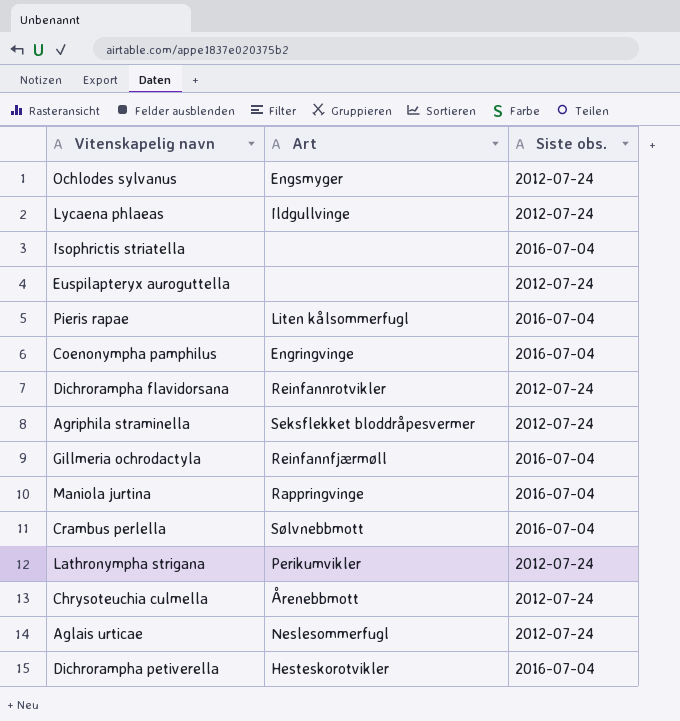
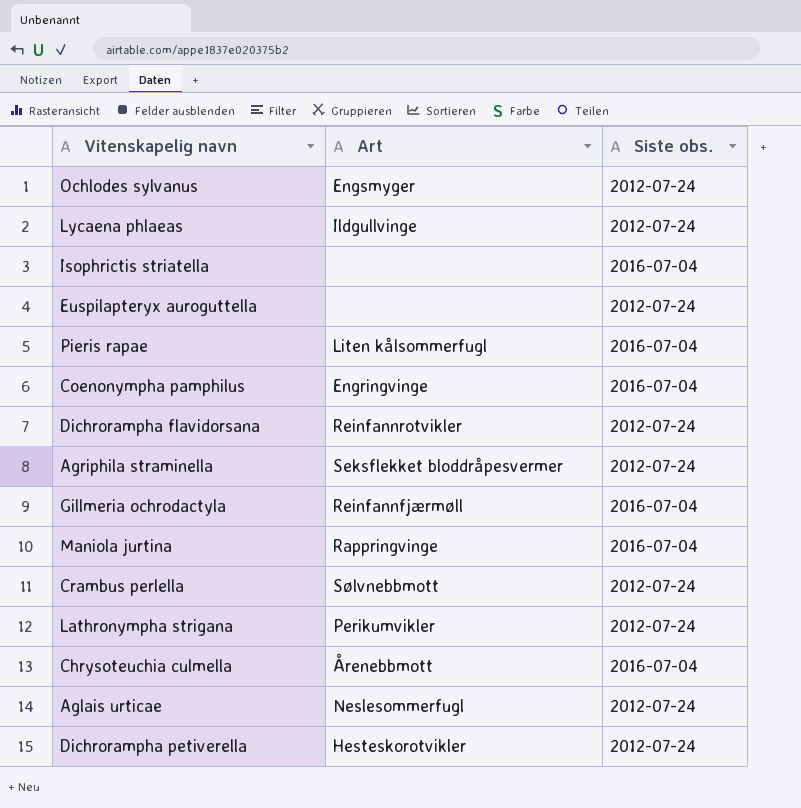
Crambus perlella | Siste obs.: 2016-07-04 -> 2012-07-24
Chrysoteuchia culmella | Siste obs.: 2012-07-24 -> 2016-07-04
Dichrorampha petiverella | Siste obs.: 2016-07-04 -> 2012-07-24

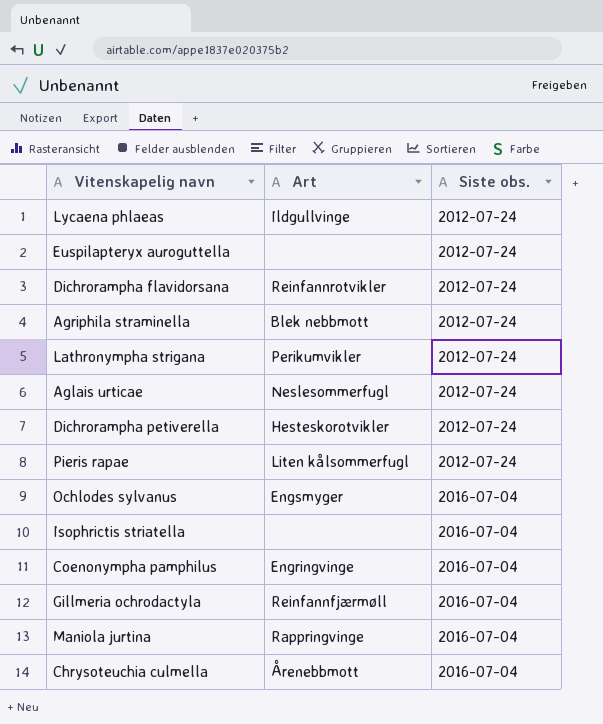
row order: none -> Siste obs. ascending
row Crambus perlella: Sølvnebbmott | 2012-07-24 -> none
Agriphila straminella | Art: Seksflekket bloddråpesvermer -> Blek nebbmott
Pieris rapae | Siste obs.: 2016-07-04 -> 2012-07-24
Ochlodes sylvanus | Siste obs.: 2012-07-24 -> 2016-07-04

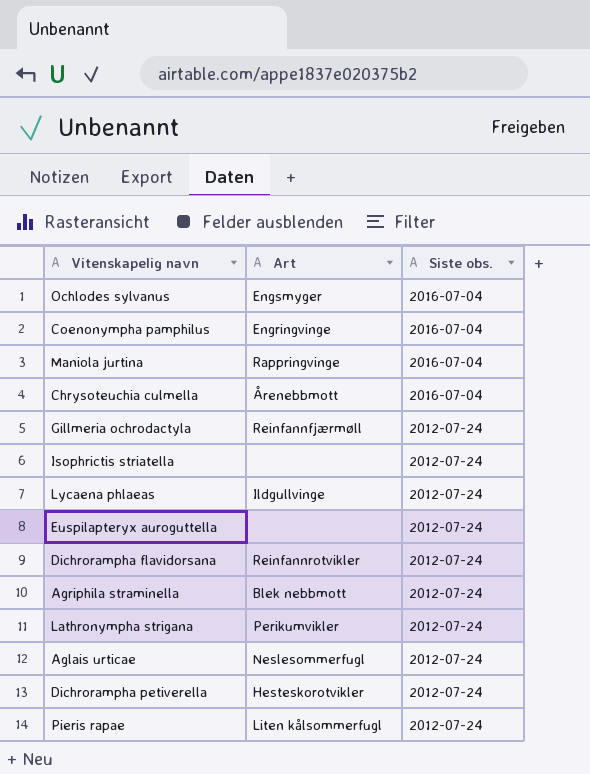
row order: Siste obs. ascending -> Siste obs. descending
Gillmeria ochrodactyla | Siste obs.: 2016-07-04 -> 2012-07-24
Isophrictis striatella | Siste obs.: 2016-07-04 -> 2012-07-24

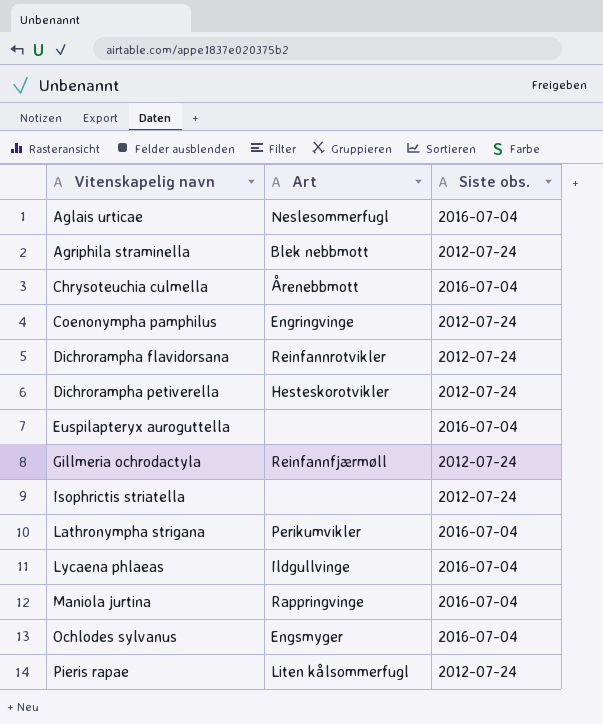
row order: Siste obs. descending -> Vitenskapelig navn ascending
Aglais urticae | Siste obs.: 2012-07-24 -> 2016-07-04
Coenonympha pamphilus | Siste obs.: 2016-07-04 -> 2012-07-24
Euspilapteryx auroguttella | Siste obs.: 2012-07-24 -> 2016-07-04
Lathronympha strigana | Siste obs.: 2012-07-24 -> 2016-07-04
Lycaena phlaeas | Siste obs.: 2012-07-24 -> 2016-07-04

